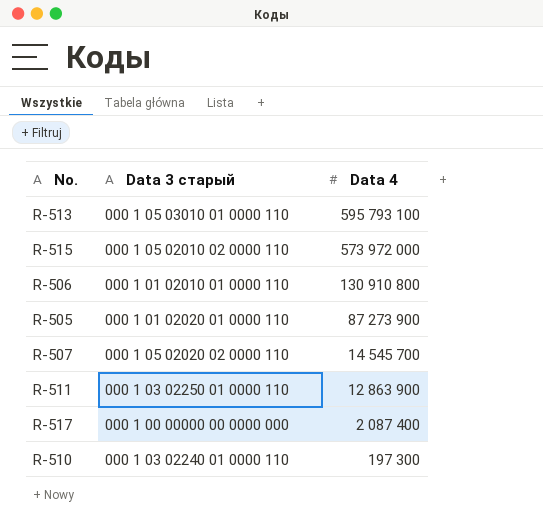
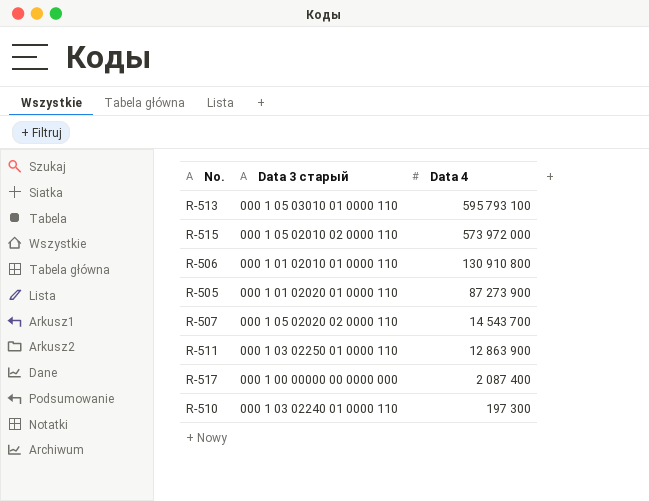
R-507 | Data 4: 14 545 700 -> 14 543 700

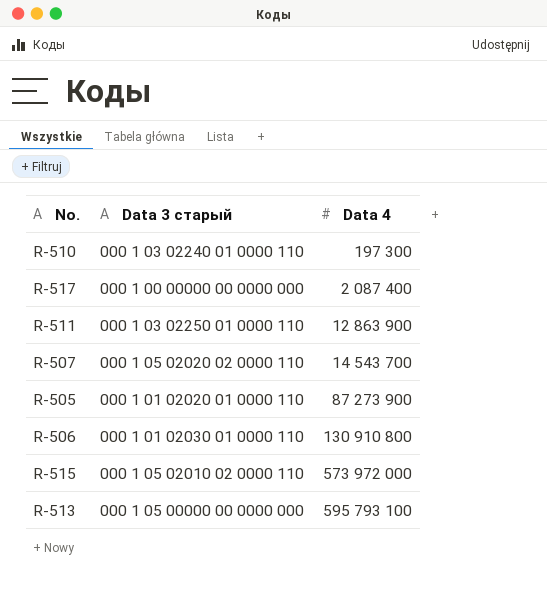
row order: Data 4 descending -> Data 4 ascending
R-506 | Data 3 старый: 000 1 01 02010 01 0000 110 -> 000 1 01 02030 01 0000 110
R-513 | Data 3 старый: 000 1 05 03010 01 0000 110 -> 000 1 05 00000 00 0000 000

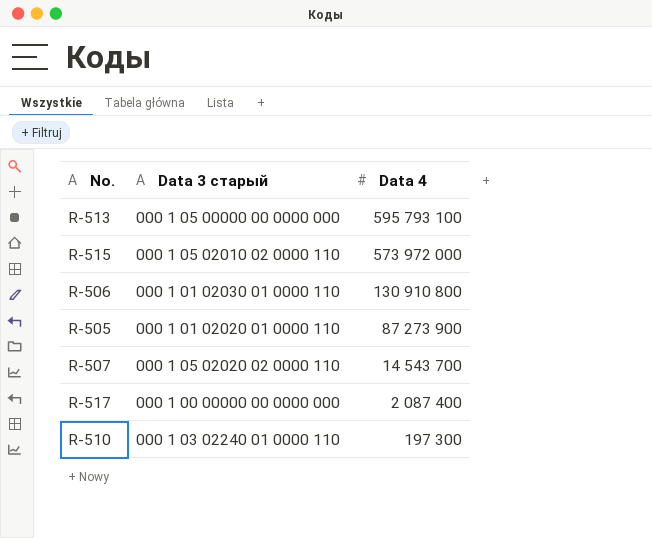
row order: Data 4 ascending -> Data 4 descending
row R-511: 000 1 03 02250 01 0000 110 | 12 863 900 -> none

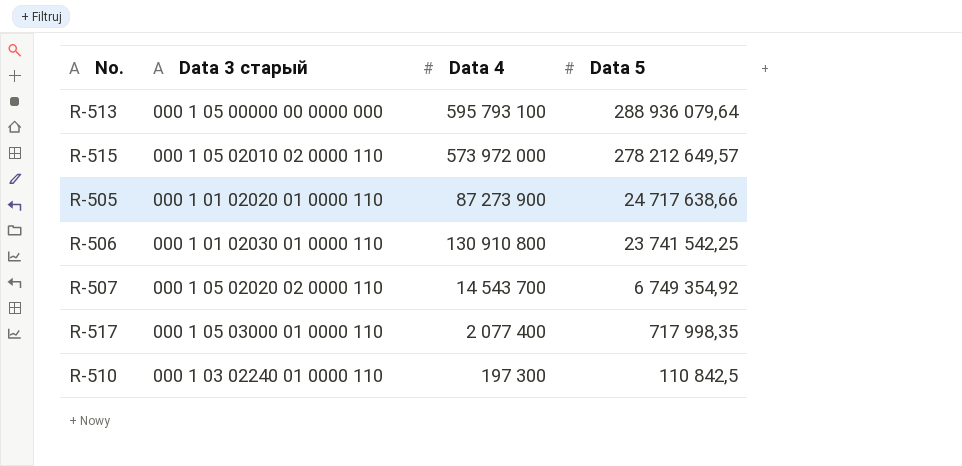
row order: Data 4 descending -> Data 5 descending
column Data 5 | position: none -> 4
R-517 | Data 3 старый: 000 1 00 00000 00 0000 000 -> 000 1 05 03000 01 0000 110
R-517 | Data 4: 2 087 400 -> 2 077 400

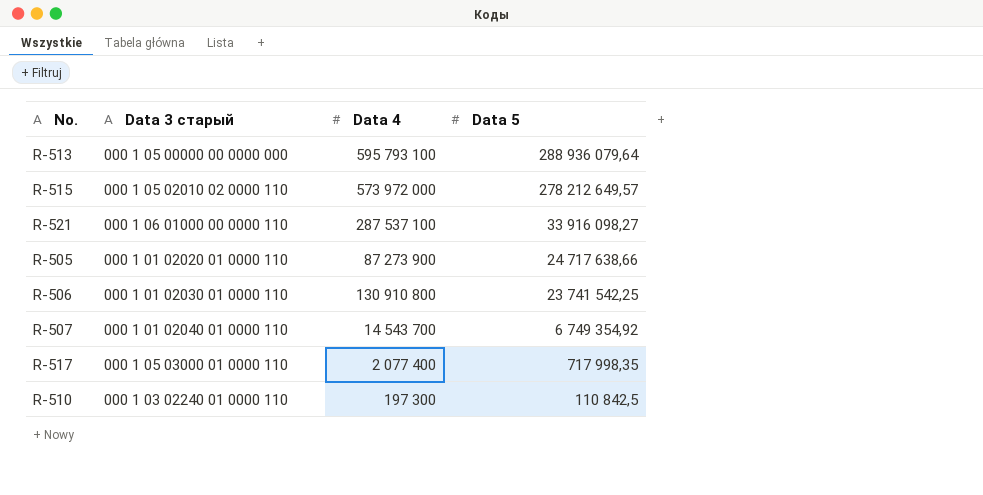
row R-521: none -> 000 1 06 01000 00 0000 110 | 287 537 100 | 33 916 098,27
R-507 | Data 3 старый: 000 1 05 02020 02 0000 110 -> 000 1 01 02040 01 0000 110

